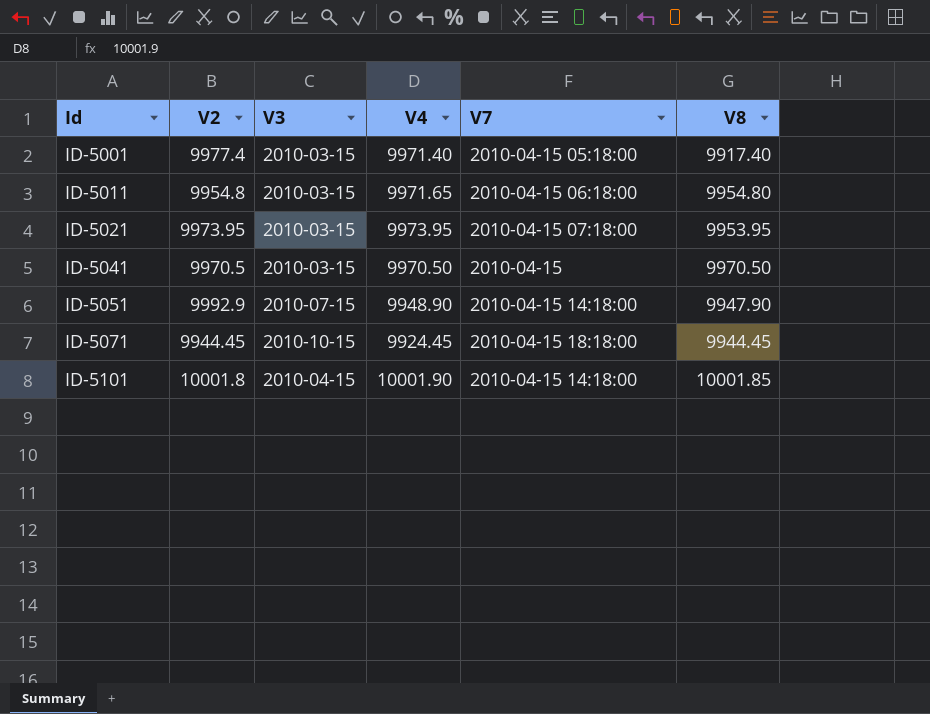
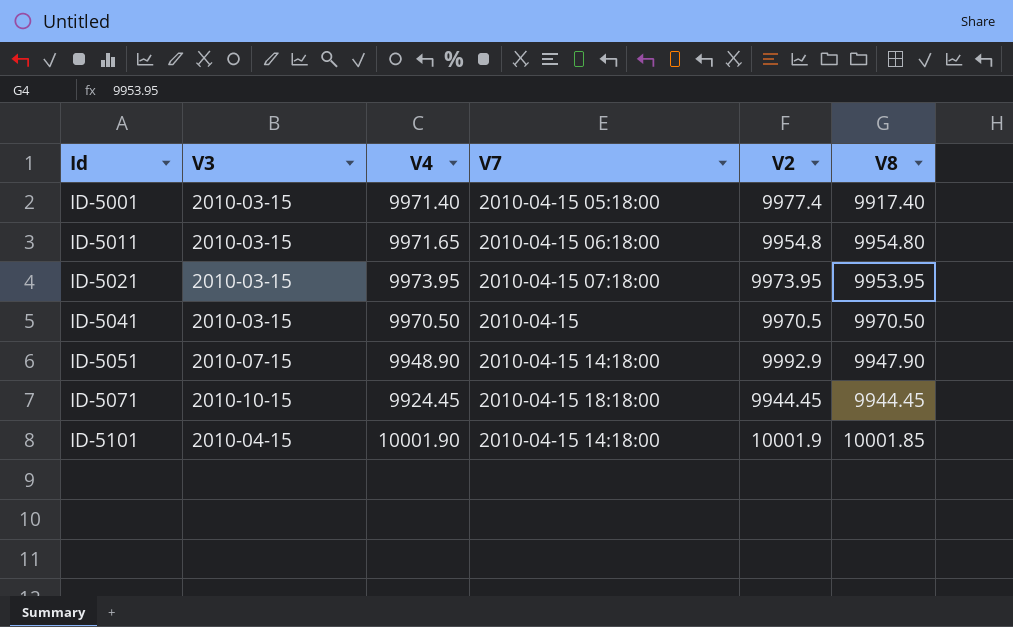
column V2 | position: 2 -> 5
ID-5101 | V2: 10001.8 -> 10001.9

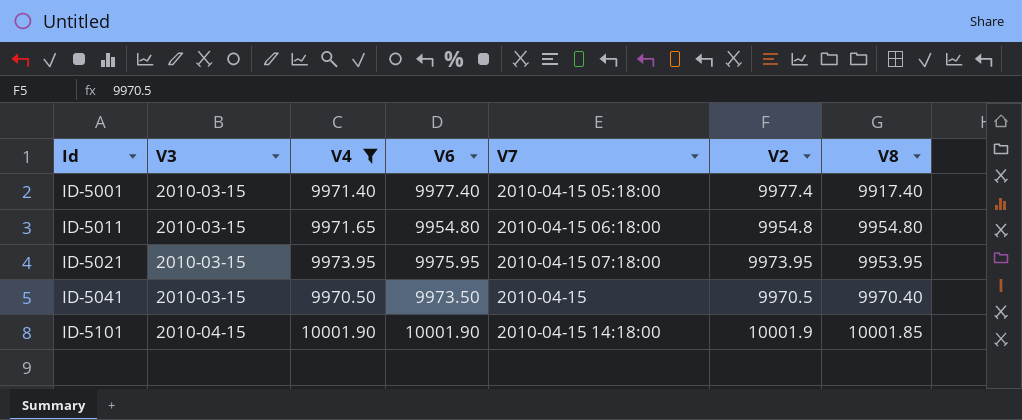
filter: none -> V4 >= 9970.50
column V6 | position: none -> 4
ID-5041 | V8: 9970.50 -> 9970.40

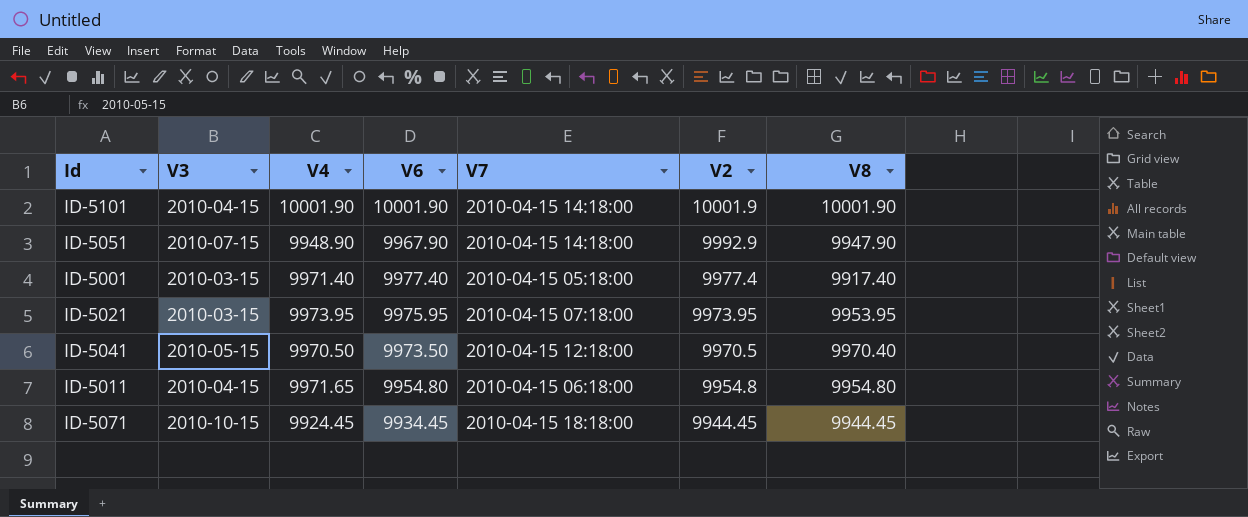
filter: V4 >= 9970.50 -> none
row order: Id ascending -> V2 descending
ID-5101 | V8: 10001.85 -> 10001.90
ID-5041 | V3: 2010-03-15 -> 2010-05-15
ID-5041 | V7: 2010-04-15 -> 2010-04-15 12:18:00
ID-5011 | V3: 2010-03-15 -> 2010-04-15

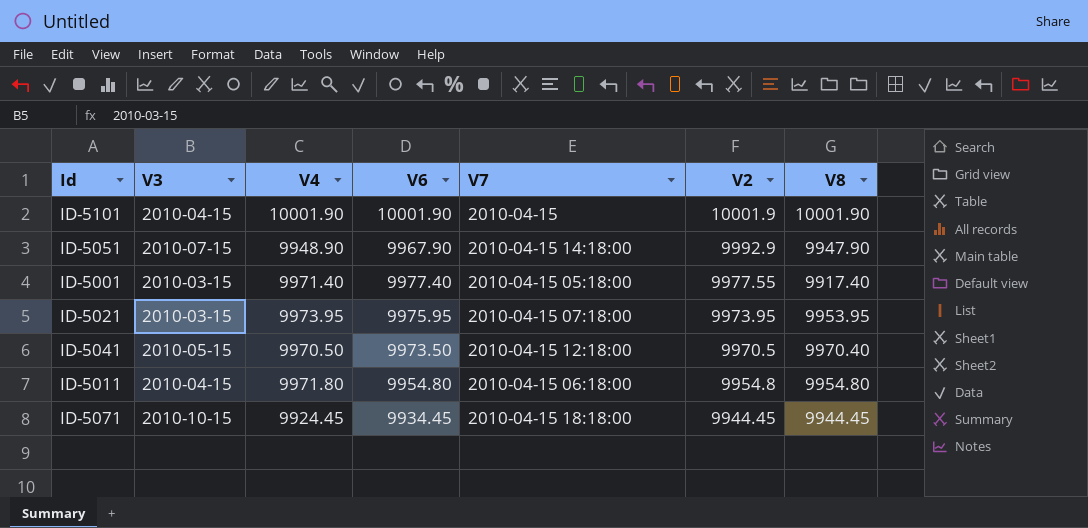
ID-5101 | V7: 2010-04-15 14:18:00 -> 2010-04-15
ID-5001 | V2: 9977.4 -> 9977.55
ID-5011 | V4: 9971.65 -> 9971.80

